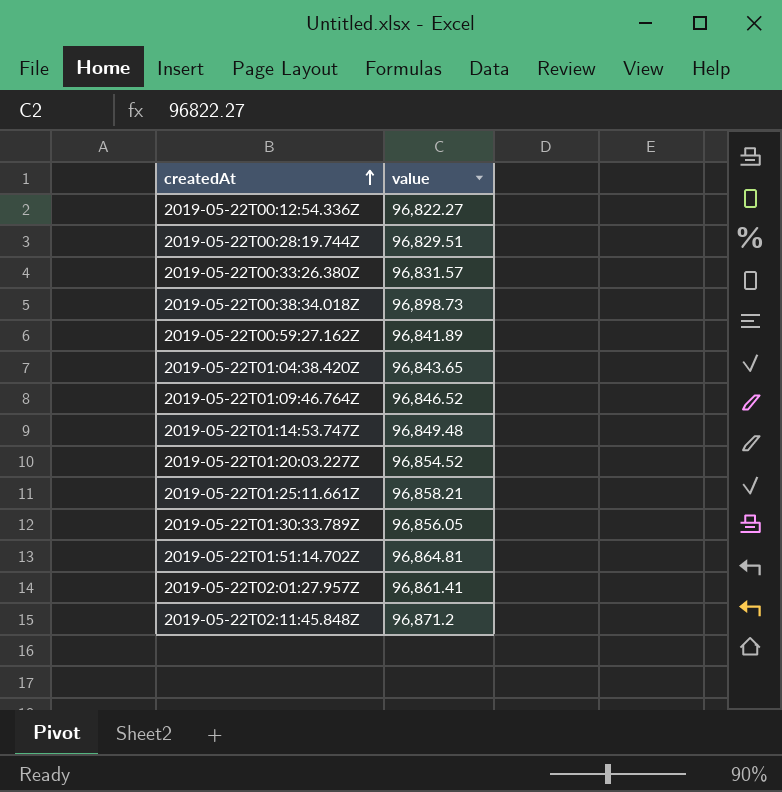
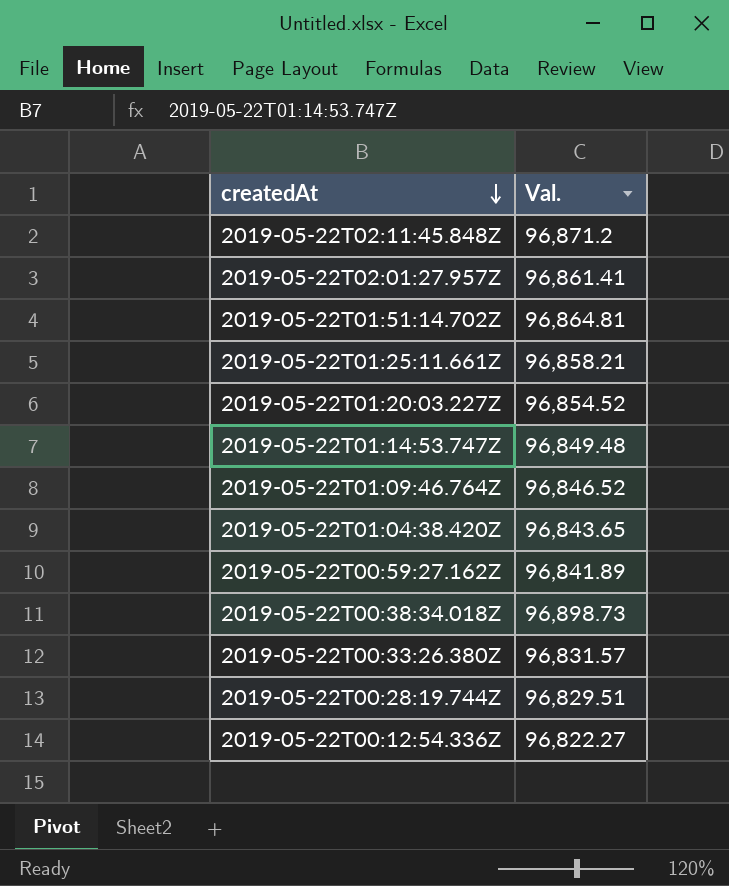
row order: createdAt ascending -> createdAt descending
column name: value -> Val.
row 2019-05-22T01:30:33.789Z: 96,856.05 -> none

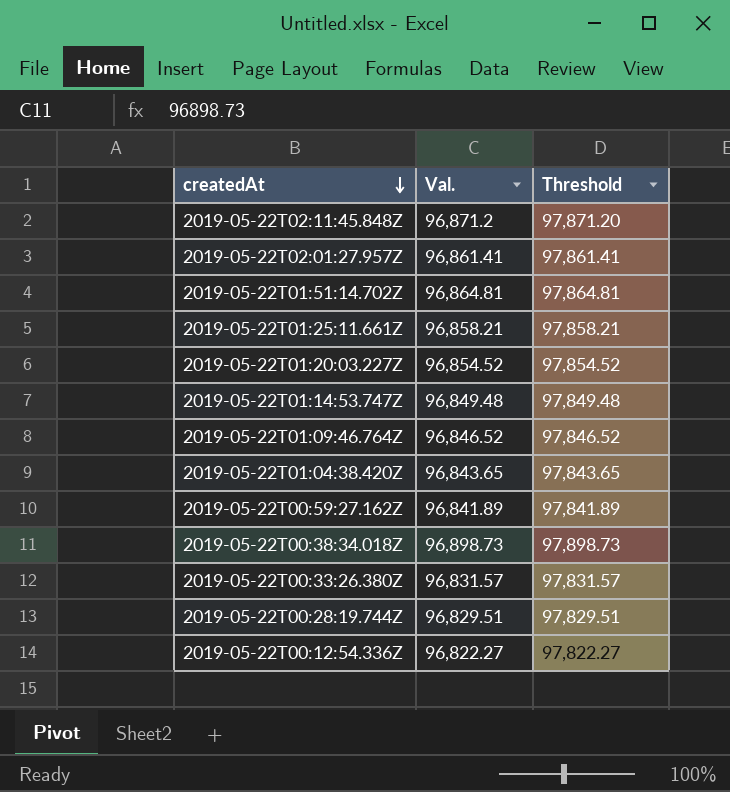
column Threshold | formula: none -> [Val.] + 1000

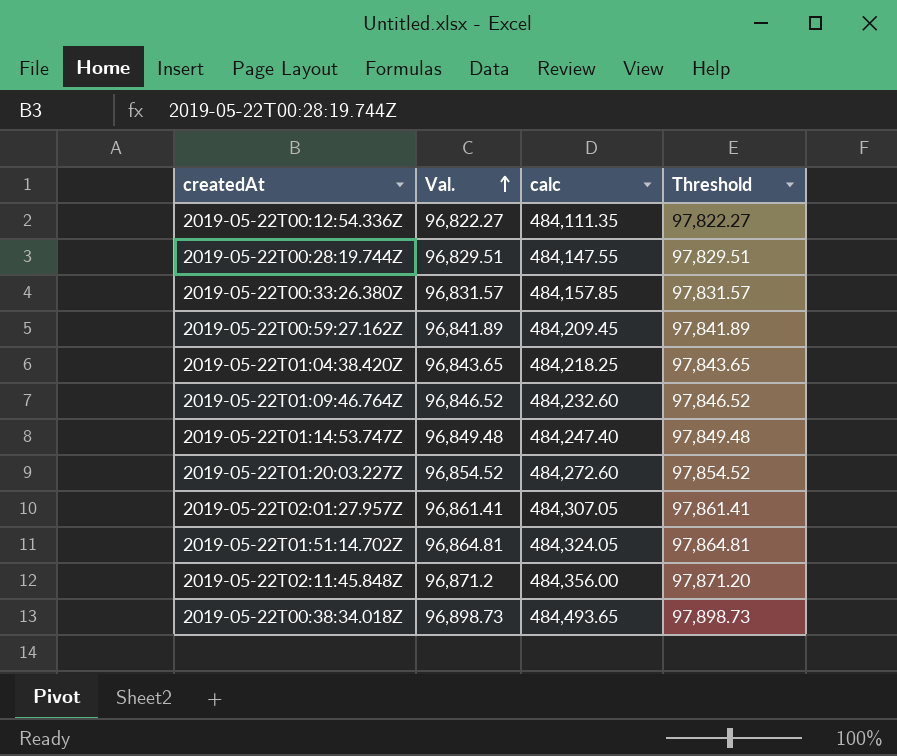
row order: createdAt descending -> Val. ascending
column calc | formula: none -> [Val.] * 5
row 2019-05-22T01:25:11.661Z: 96,858.21 | 97,858.21 -> none

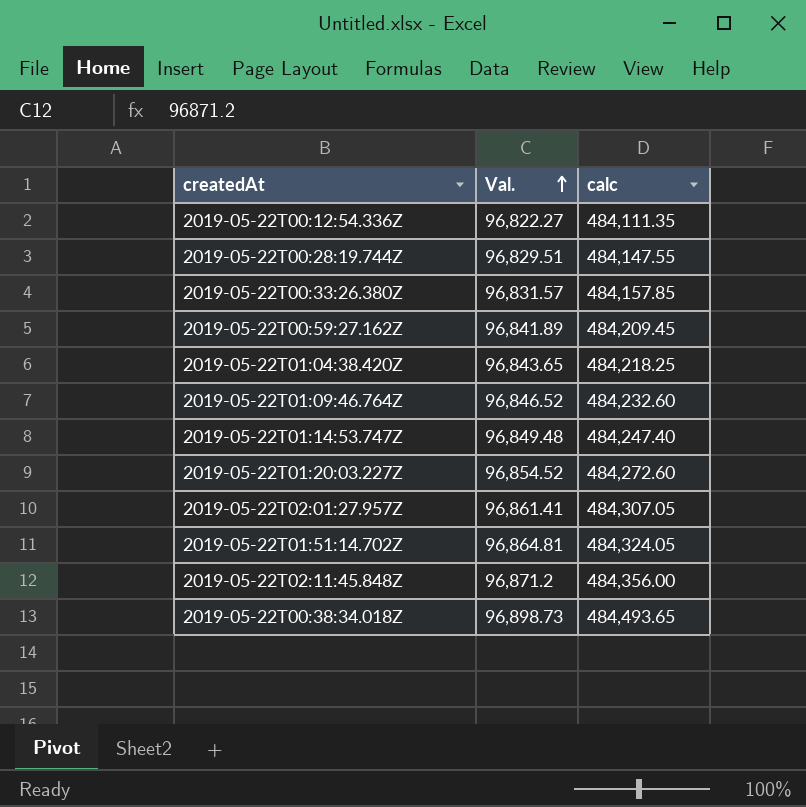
column Threshold | formula: [Val.] + 1000 -> none

